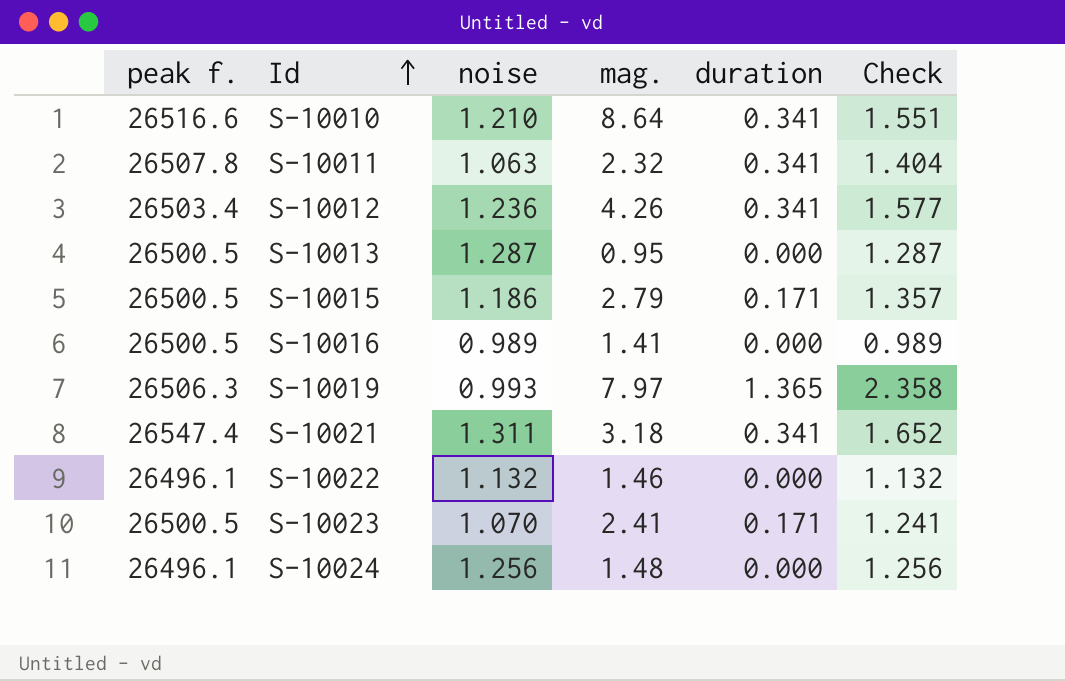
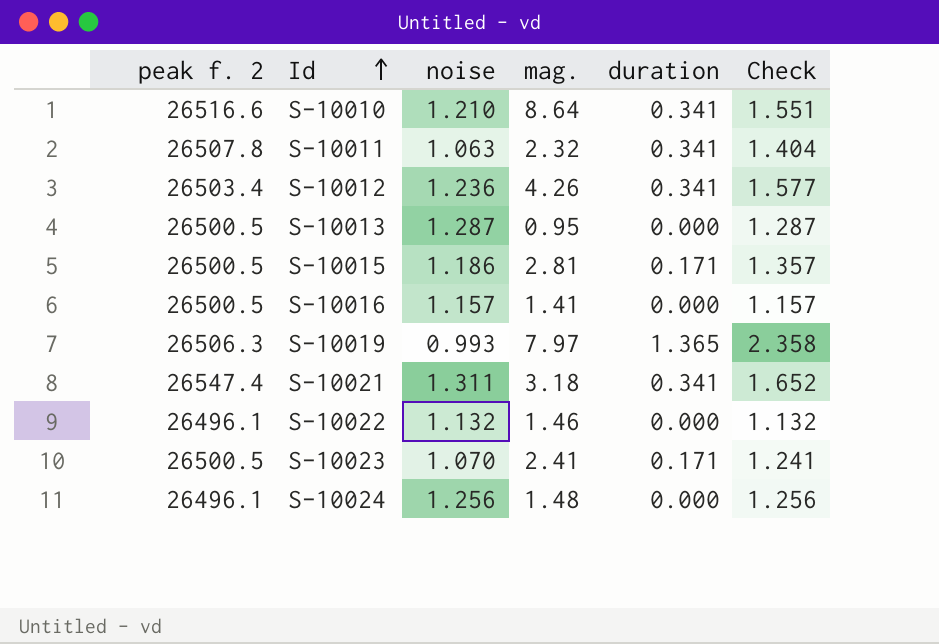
column name: peak f. -> peak f. 2
S-10015 | mag.: 2.79 -> 2.81
S-10016 | noise: 0.989 -> 1.157
S-10016 | Check: 0.989 -> 1.157

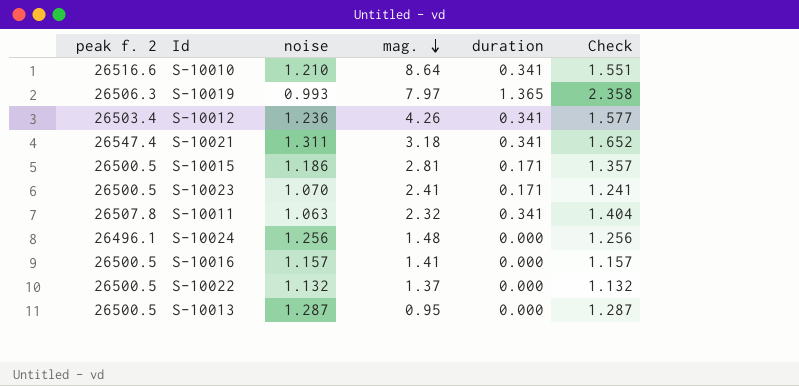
row order: Id ascending -> mag. descending
S-10022 | peak f. 2: 26496.1 -> 26500.5
S-10022 | mag.: 1.46 -> 1.37

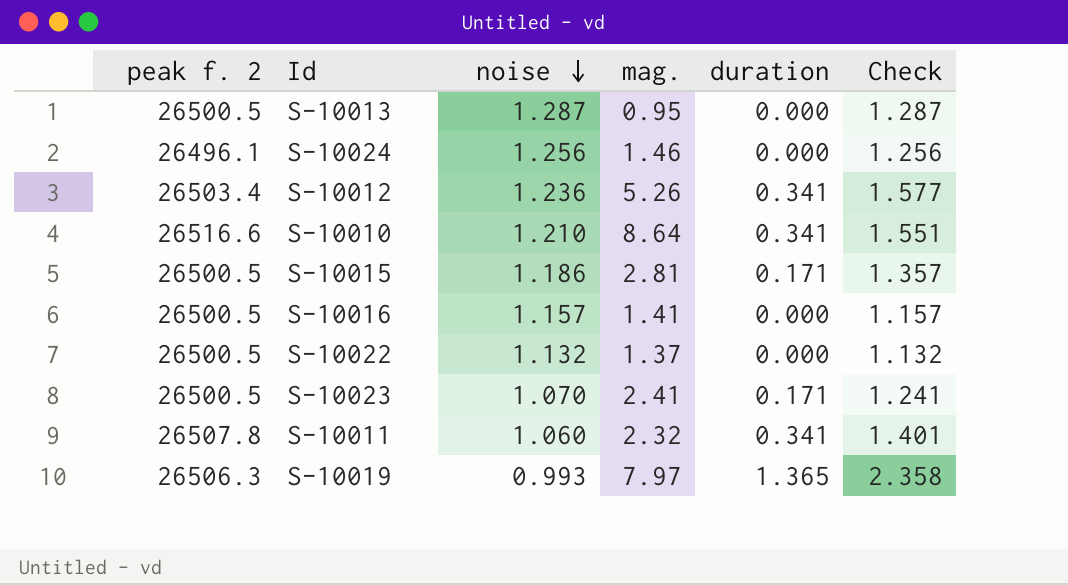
row order: mag. descending -> noise descending
row S-10021: 26547.4 | 1.311 | 3.18 | 0.341 | 1.652 -> none
S-10024 | mag.: 1.48 -> 1.46
S-10012 | mag.: 4.26 -> 5.26
S-10011 | noise: 1.063 -> 1.060
S-10011 | Check: 1.404 -> 1.401

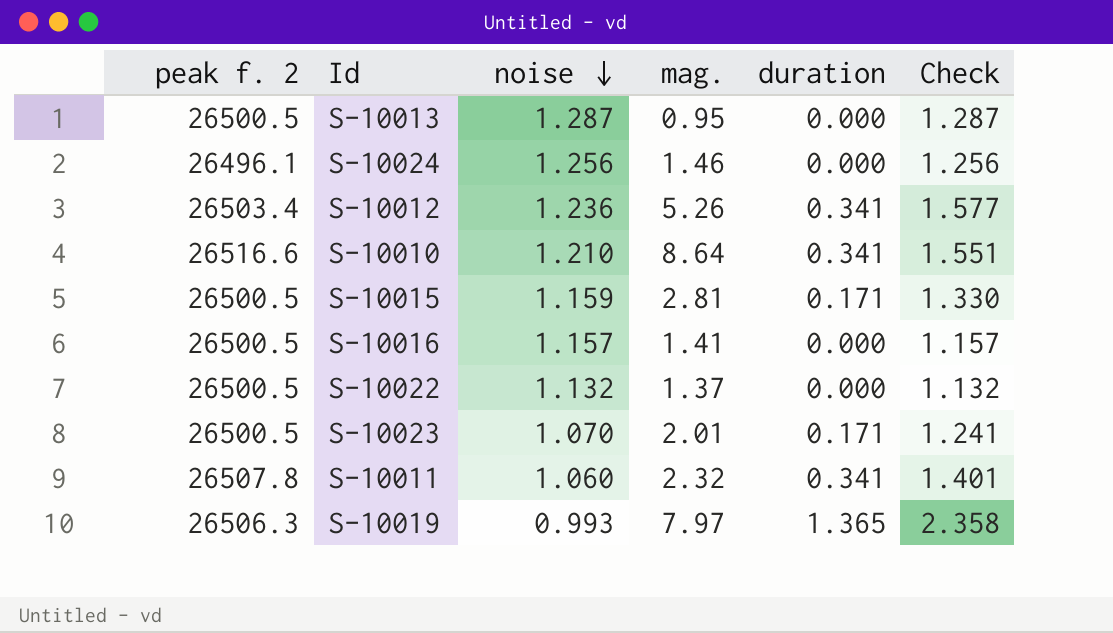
S-10015 | noise: 1.186 -> 1.159
S-10015 | Check: 1.357 -> 1.330
S-10023 | mag.: 2.41 -> 2.01

